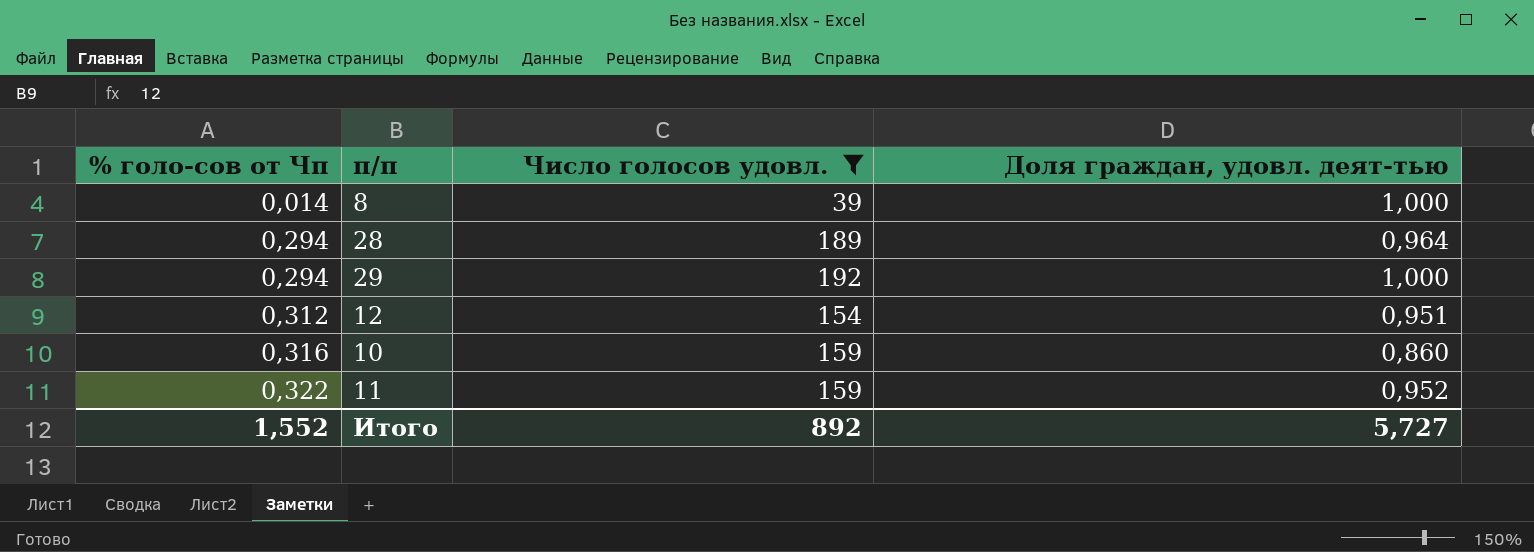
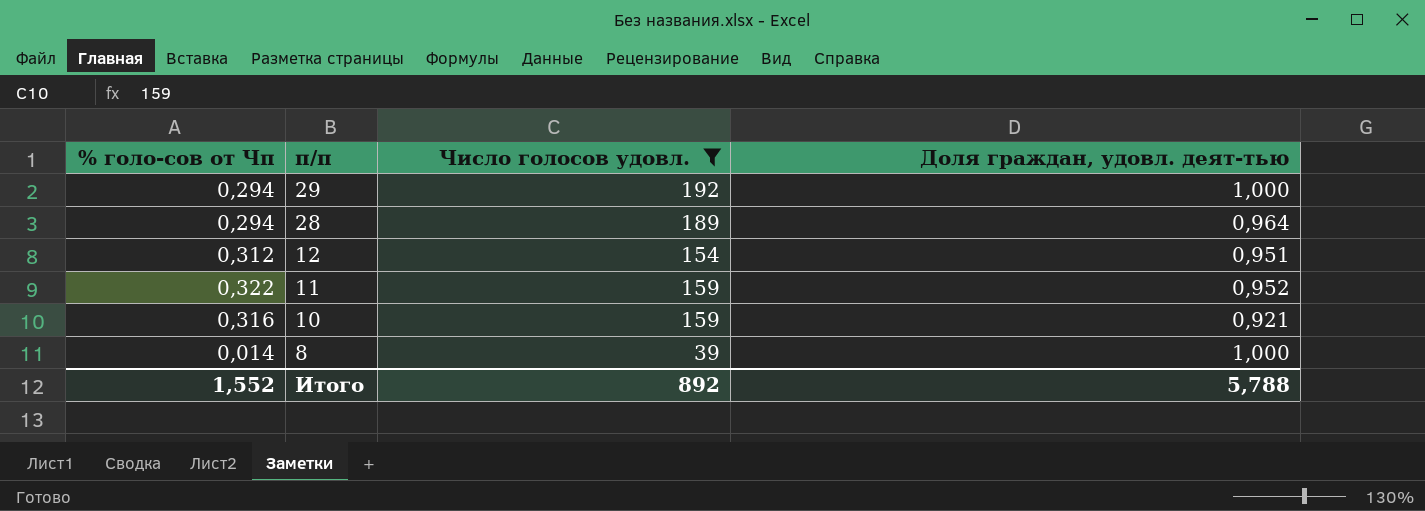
row order: % голо-сов от Чп ascending -> п/п descending
10 | Доля граждан, удовл. деят-тью: 0,860 -> 0,921
Итого | Доля граждан, удовл. деят-тью: 5,727 -> 5,788

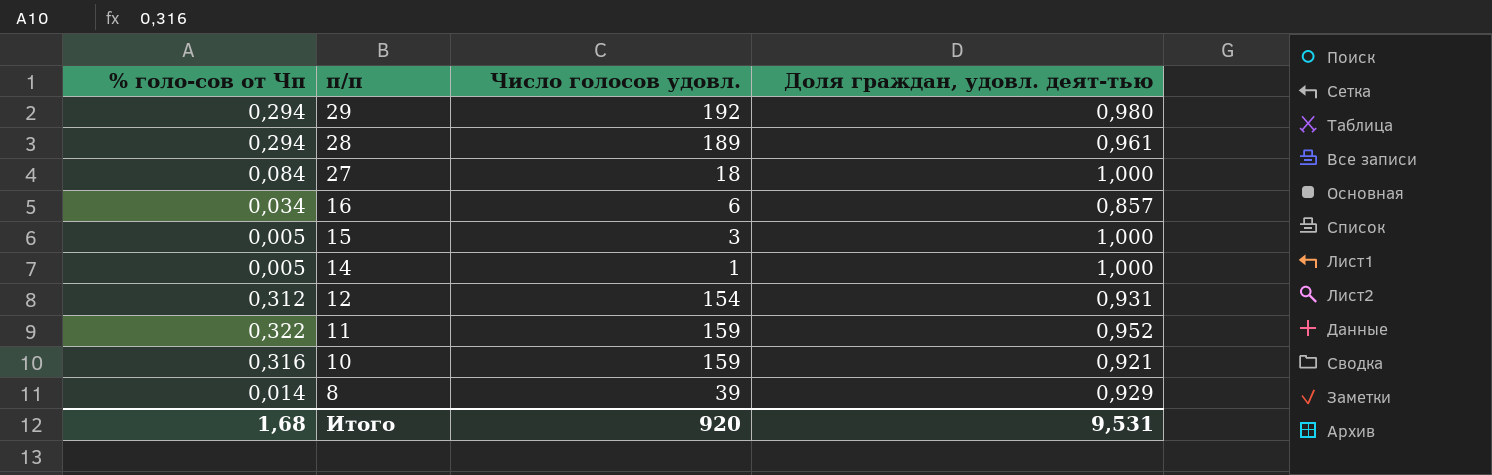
filter: Число голосов удовл. >= 39 -> none
29 | Доля граждан, удовл. деят-тью: 1,000 -> 0,980
28 | Доля граждан, удовл. деят-тью: 0,964 -> 0,961
12 | Доля граждан, удовл. деят-тью: 0,951 -> 0,931
8 | Доля граждан, удовл. деят-тью: 1,000 -> 0,929
Итого | % голо-сов от Чп: 1,552 -> 1,68
Итого | Число голосов удовл.: 892 -> 920
Итого | Доля граждан, удовл. деят-тью: 5,788 -> 9,531

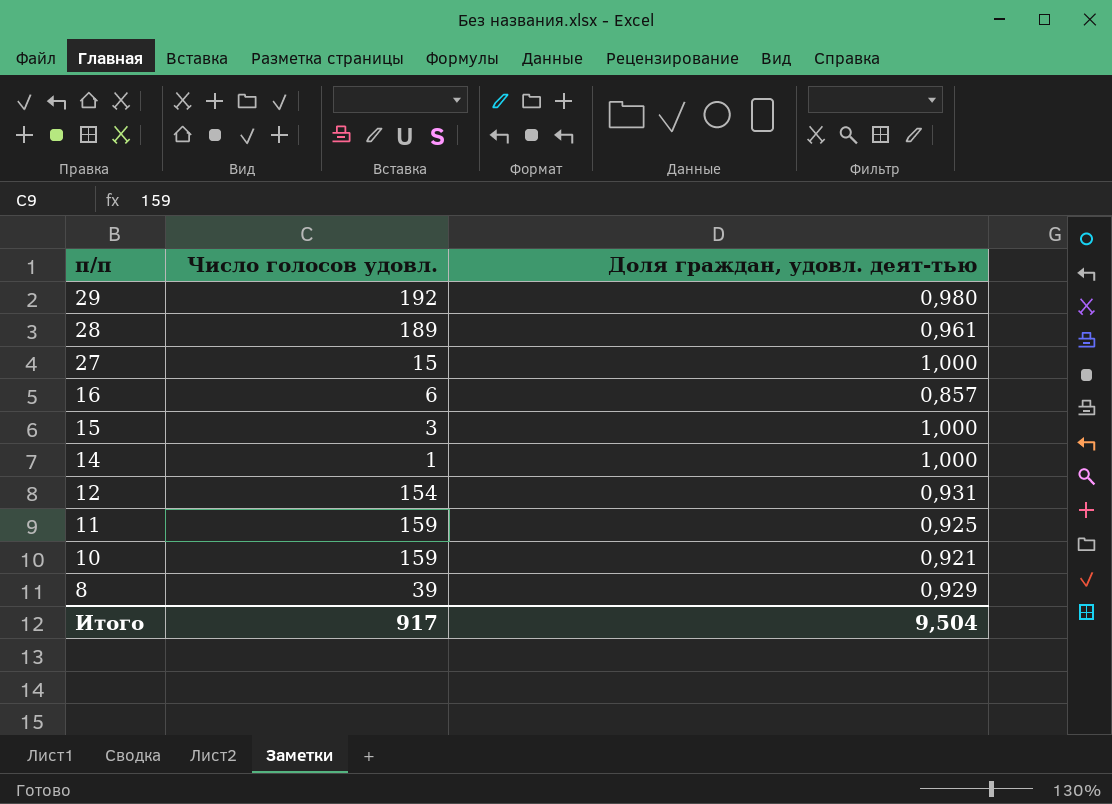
column % голо-сов от Чп | position: 1 -> none
27 | Число голосов удовл.: 18 -> 15
11 | Доля граждан, удовл. деят-тью: 0,952 -> 0,925
Итого | Число голосов удовл.: 920 -> 917
Итого | Доля граждан, удовл. деят-тью: 9,531 -> 9,504

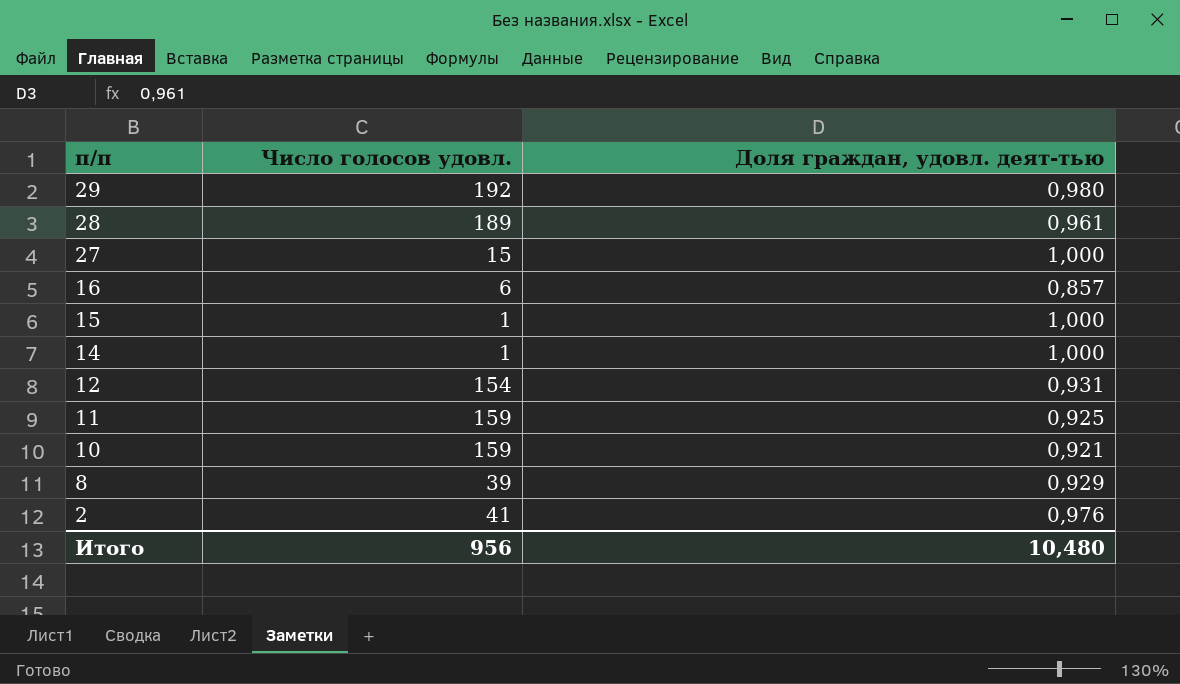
15 | Число голосов удовл.: 3 -> 1
row 2: none -> 41 | 0,976
Итого | Число голосов удовл.: 917 -> 956
Итого | Доля граждан, удовл. деят-тью: 9,504 -> 10,480

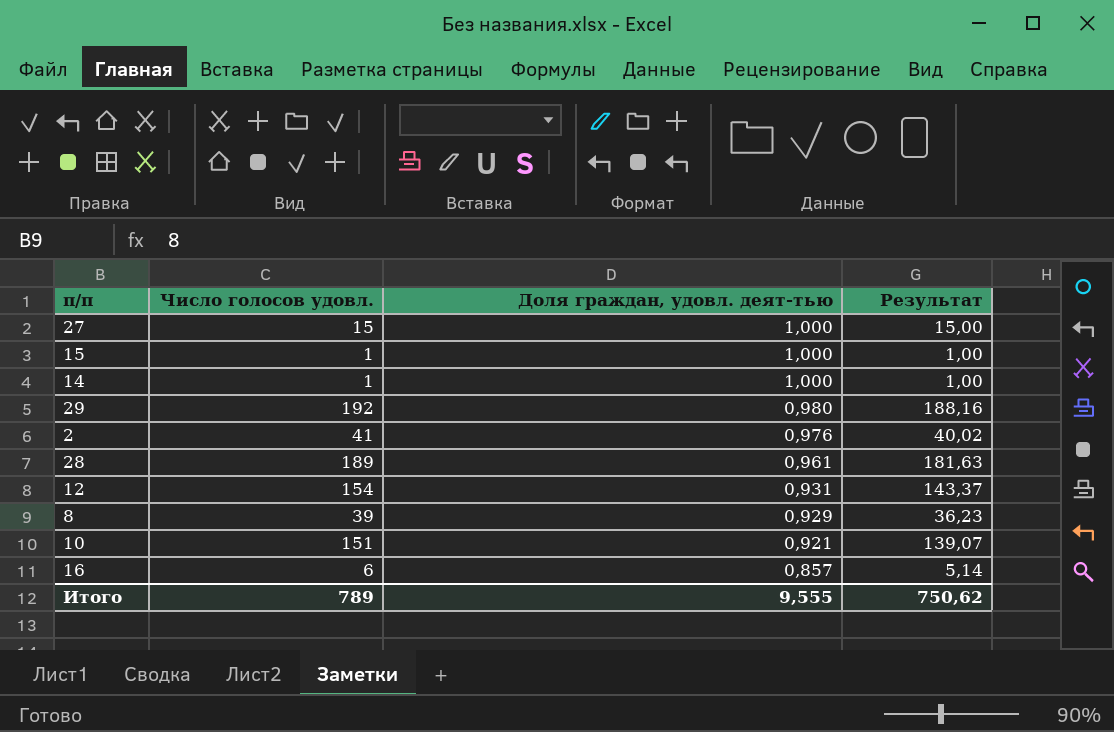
row order: п/п descending -> Доля граждан, удовл. деят-тью descending
column Результат | formula: none -> [Число голосов удовл.] * [Доля граждан, удовл. деят-тью]
row 11: 159 | 0,925 -> none
10 | Число голосов удовл.: 159 -> 151
Итого | Число голосов удовл.: 956 -> 789
Итого | Доля граждан, удовл. деят-тью: 10,480 -> 9,555

